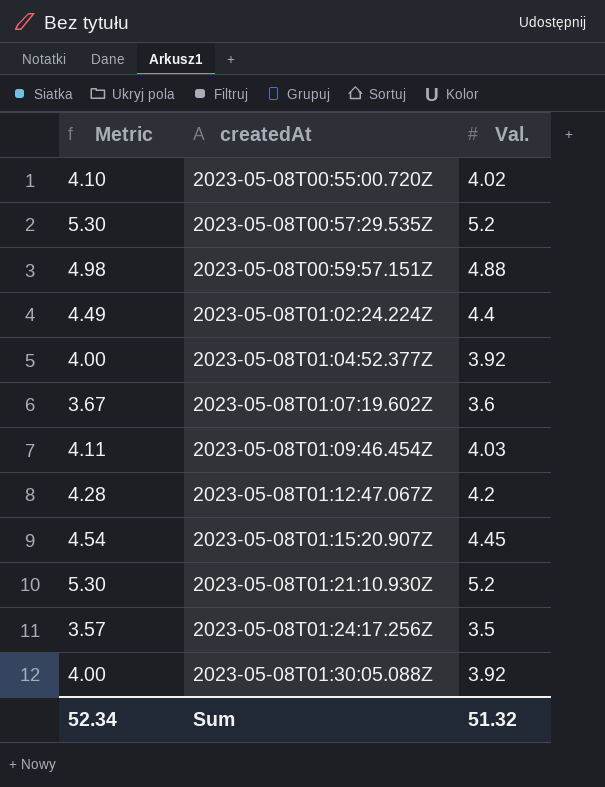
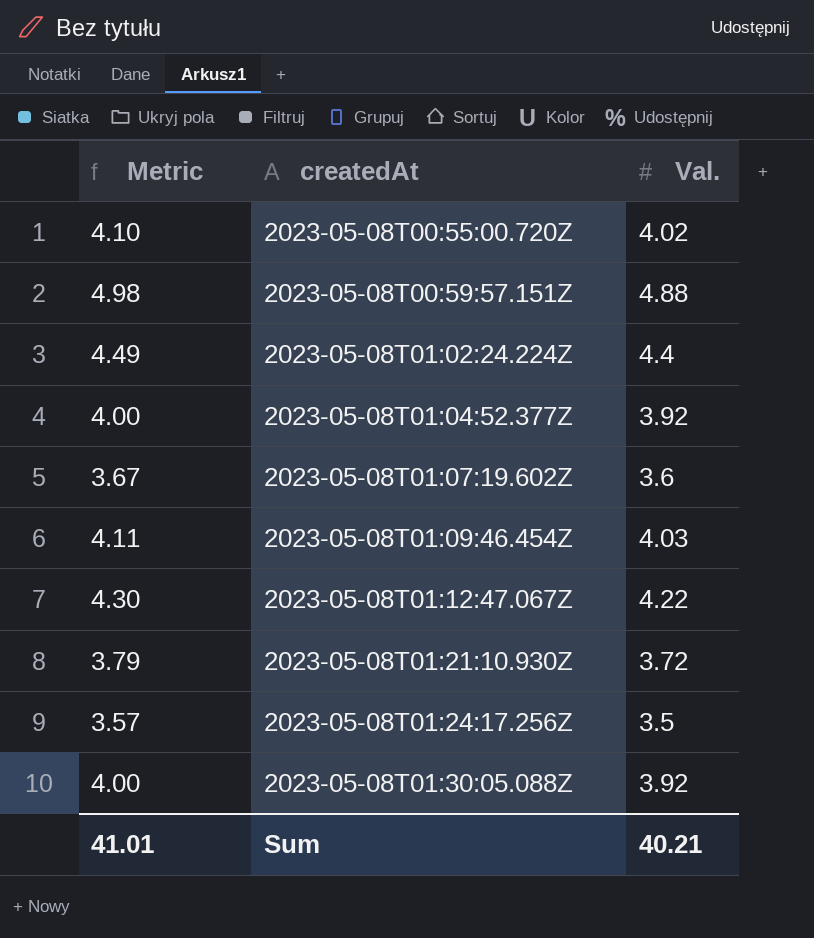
row 2023-05-08T00:57:29.535Z: 5.30 | 5.2 -> none
row 2023-05-08T01:15:20.907Z: 4.54 | 4.45 -> none
2023-05-08T01:12:47.067Z | Metric: 4.28 -> 4.30
2023-05-08T01:12:47.067Z | Val.: 4.2 -> 4.22
2023-05-08T01:21:10.930Z | Metric: 5.30 -> 3.79
2023-05-08T01:21:10.930Z | Val.: 5.2 -> 3.72
Sum | Metric: 52.34 -> 41.01
Sum | Val.: 51.32 -> 40.21

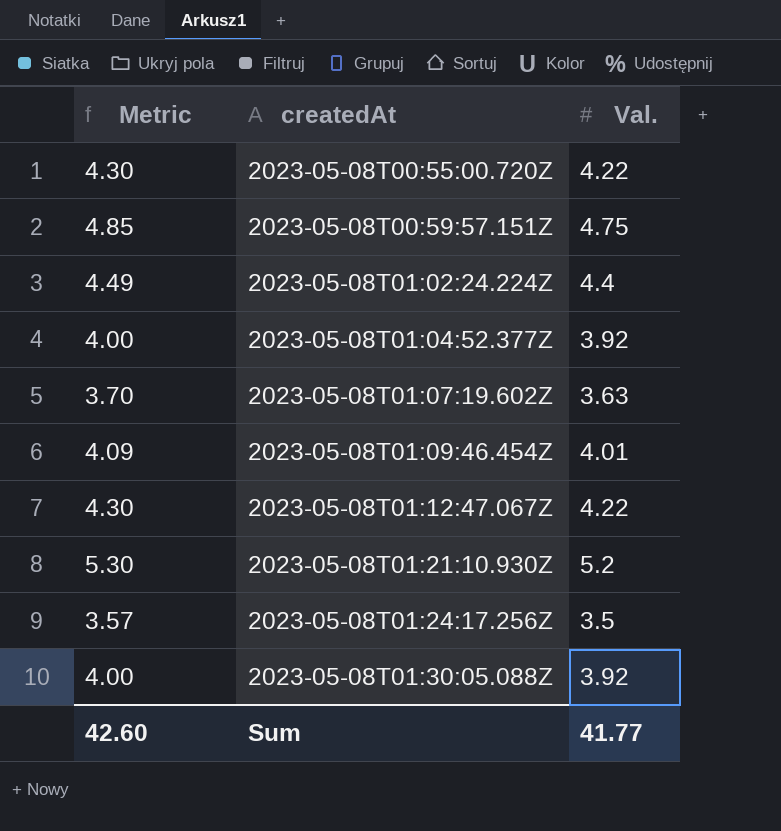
2023-05-08T00:55:00.720Z | Metric: 4.10 -> 4.30
2023-05-08T00:55:00.720Z | Val.: 4.02 -> 4.22
2023-05-08T00:59:57.151Z | Metric: 4.98 -> 4.85
2023-05-08T00:59:57.151Z | Val.: 4.88 -> 4.75
2023-05-08T01:07:19.602Z | Metric: 3.67 -> 3.70
2023-05-08T01:07:19.602Z | Val.: 3.6 -> 3.63
2023-05-08T01:09:46.454Z | Metric: 4.11 -> 4.09
2023-05-08T01:09:46.454Z | Val.: 4.03 -> 4.01
2023-05-08T01:21:10.930Z | Metric: 3.79 -> 5.30
2023-05-08T01:21:10.930Z | Val.: 3.72 -> 5.2
Sum | Metric: 41.01 -> 42.60
Sum | Val.: 40.21 -> 41.77

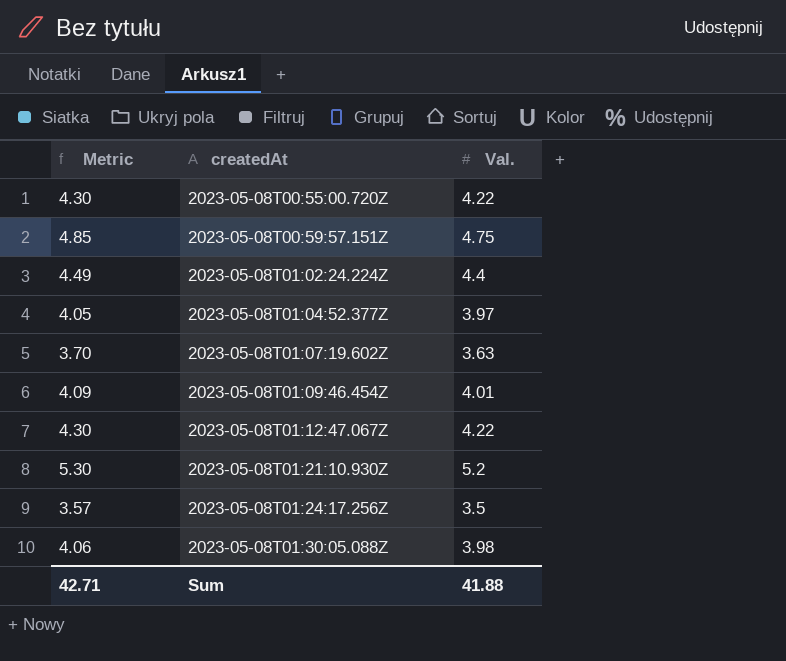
2023-05-08T01:04:52.377Z | Metric: 4.00 -> 4.05
2023-05-08T01:04:52.377Z | Val.: 3.92 -> 3.97
2023-05-08T01:30:05.088Z | Metric: 4.00 -> 4.06
2023-05-08T01:30:05.088Z | Val.: 3.92 -> 3.98
Sum | Metric: 42.60 -> 42.71
Sum | Val.: 41.77 -> 41.88

